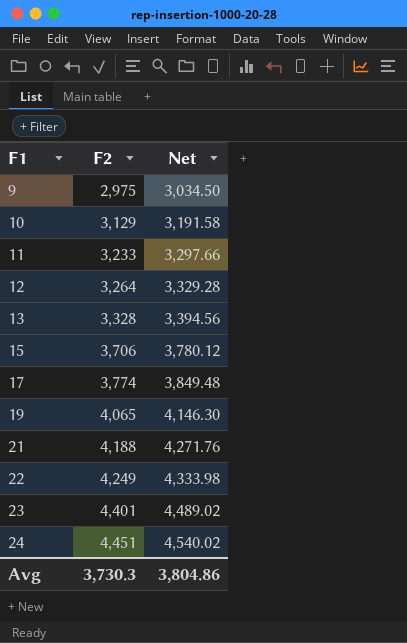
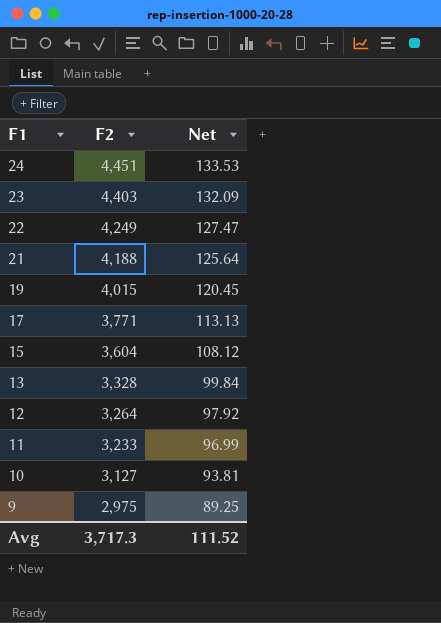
row order: F1 ascending -> F1 descending
column Net | formula: [F2] * 1.02 -> [F2] * 0.03
23 | F2: 4,401 -> 4,403
19 | F2: 4,065 -> 4,015
17 | F2: 3,774 -> 3,771
15 | F2: 3,706 -> 3,604
10 | F2: 3,129 -> 3,127
Avg | F2: 3,730.3 -> 3,717.3
Avg | Net: 3,804.86 -> 111.52

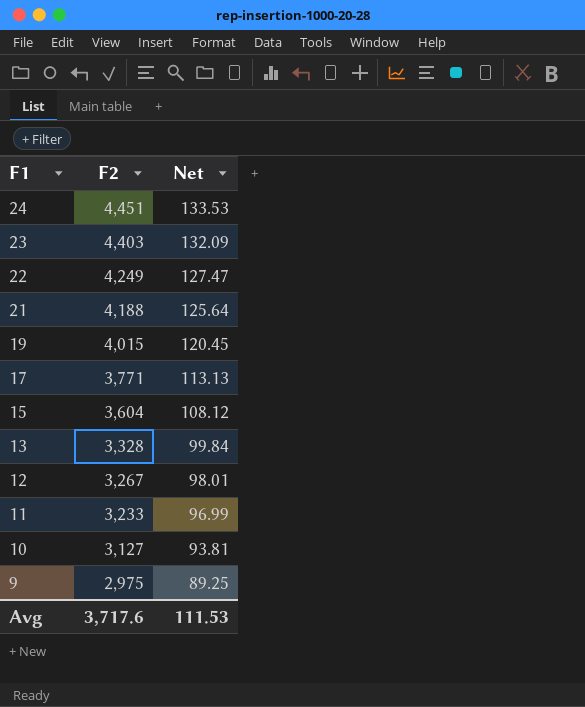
12 | F2: 3,264 -> 3,267
12 | Net: 97.92 -> 98.01
Avg | F2: 3,717.3 -> 3,717.6
Avg | Net: 111.52 -> 111.53

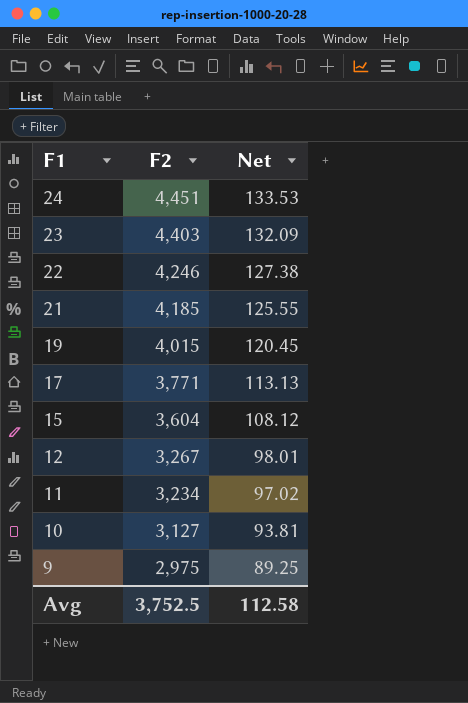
row 13: 3,328 | 99.84 -> none
22 | F2: 4,249 -> 4,246
22 | Net: 127.47 -> 127.38
21 | F2: 4,188 -> 4,185
21 | Net: 125.64 -> 125.55
11 | F2: 3,233 -> 3,234
11 | Net: 96.99 -> 97.02
Avg | F2: 3,717.6 -> 3,752.5
Avg | Net: 111.53 -> 112.58

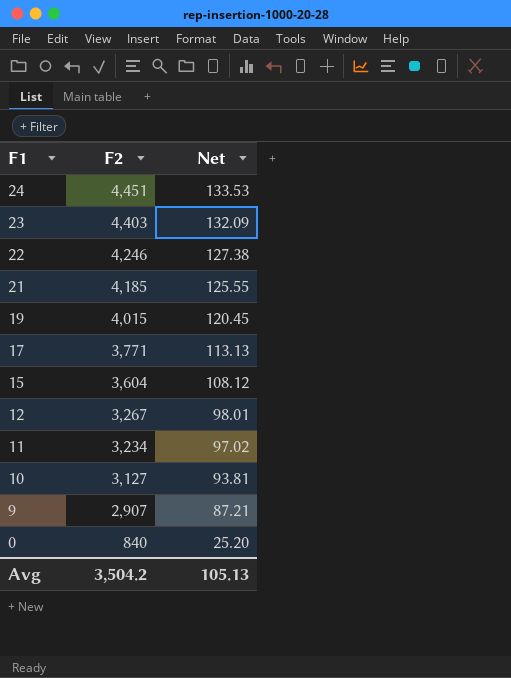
9 | F2: 2,975 -> 2,907
9 | Net: 89.25 -> 87.21
row 0: none -> 840 | 25.20
Avg | F2: 3,752.5 -> 3,504.2
Avg | Net: 112.58 -> 105.13

